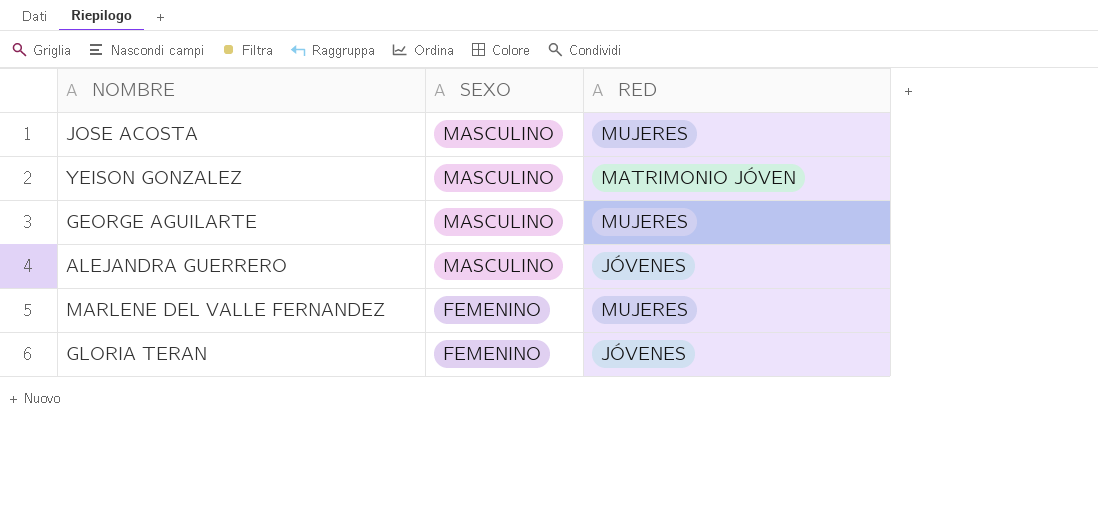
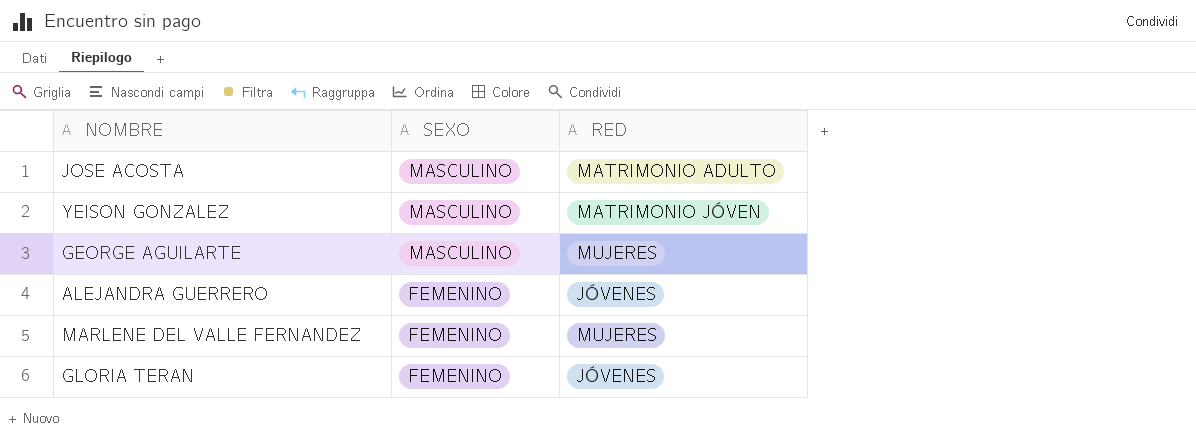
JOSE ACOSTA | RED: MUJERES -> MATRIMONIO ADULTO
ALEJANDRA GUERRERO | SEXO: MASCULINO -> FEMENINO

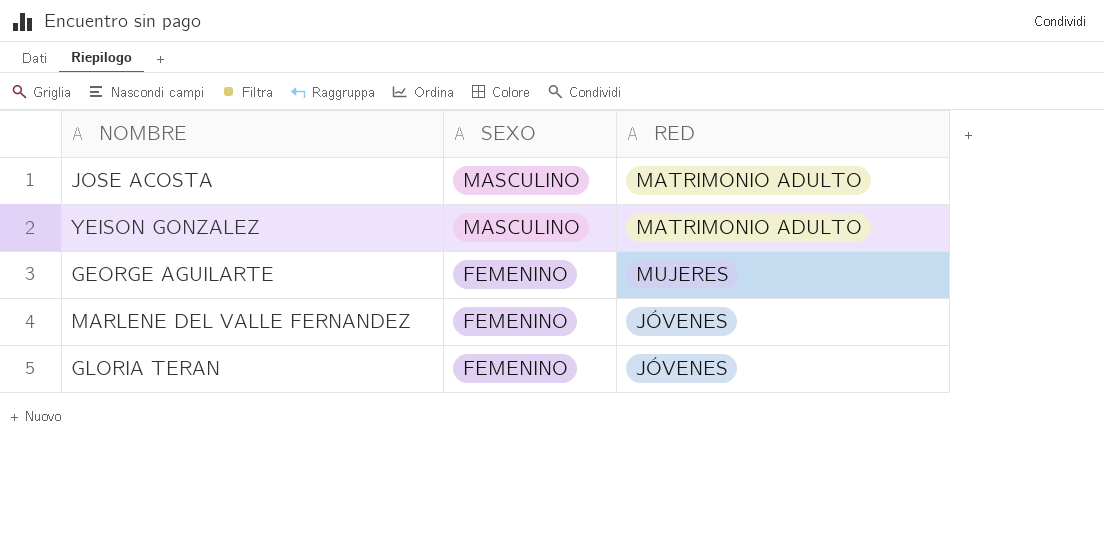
row ALEJANDRA GUERRERO: FEMENINO | JÓVENES -> none
YEISON GONZALEZ | RED: MATRIMONIO JÓVEN -> MATRIMONIO ADULTO
GEORGE AGUILARTE | SEXO: MASCULINO -> FEMENINO
MARLENE DEL VALLE FERNANDEZ | RED: MUJERES -> JÓVENES

